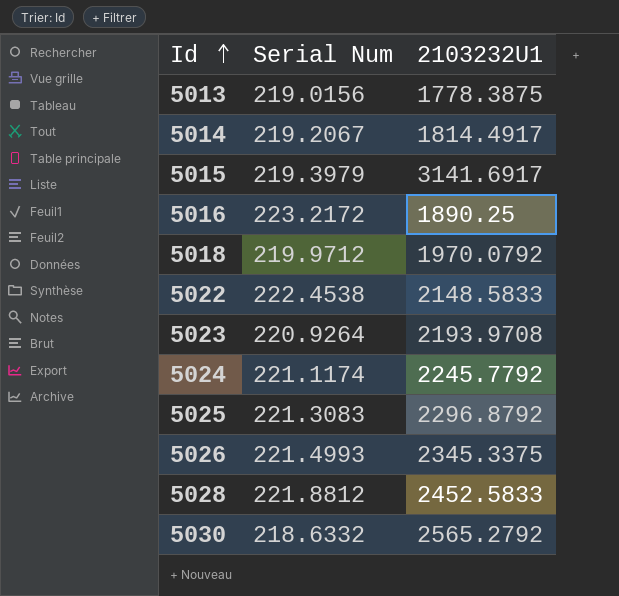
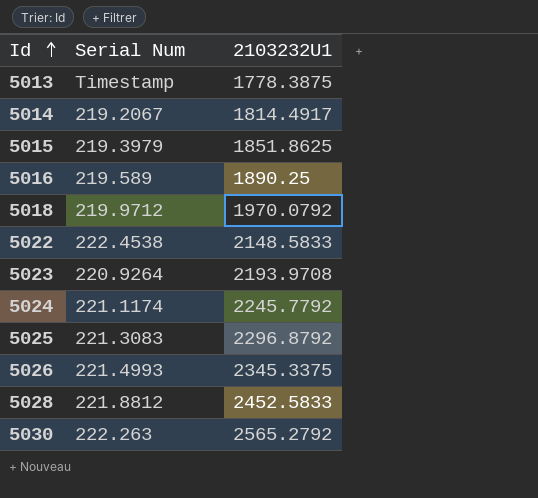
5013 | Serial Num: 219.0156 -> Timestamp
5015 | 2103232U1: 3141.6917 -> 1851.8625
5016 | Serial Num: 223.2172 -> 219.589
5030 | Serial Num: 218.6332 -> 222.263

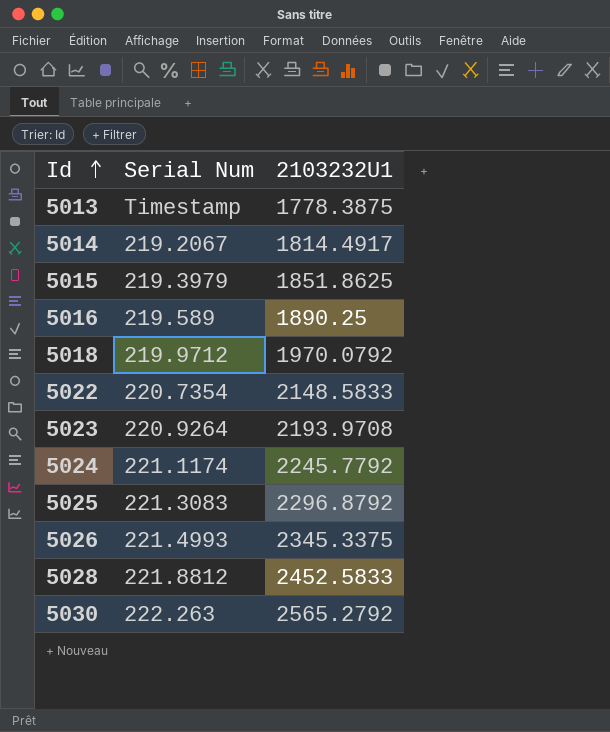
5022 | Serial Num: 222.4538 -> 220.7354

